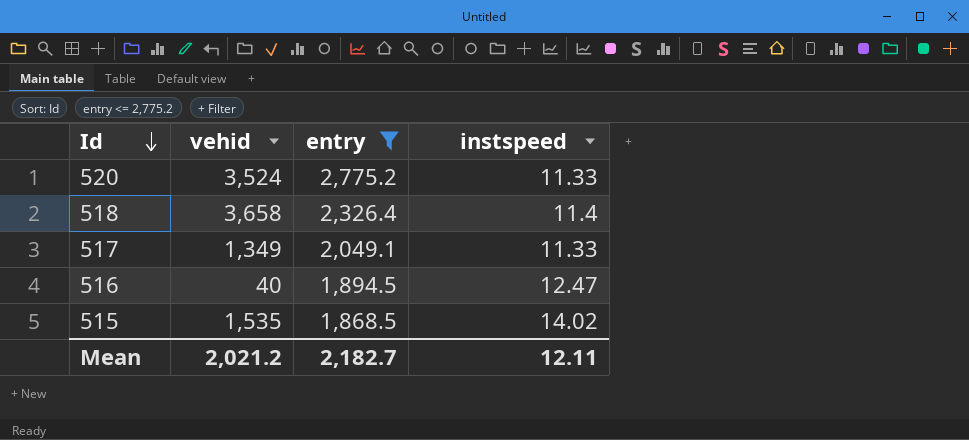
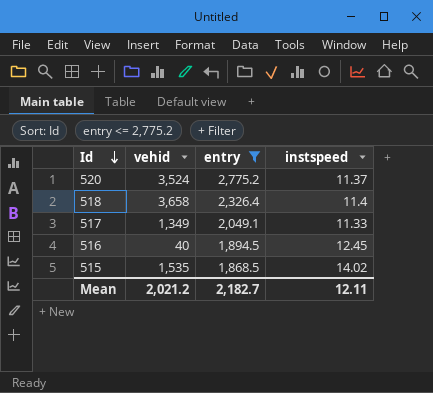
520 | instspeed: 11.33 -> 11.37
516 | instspeed: 12.47 -> 12.45

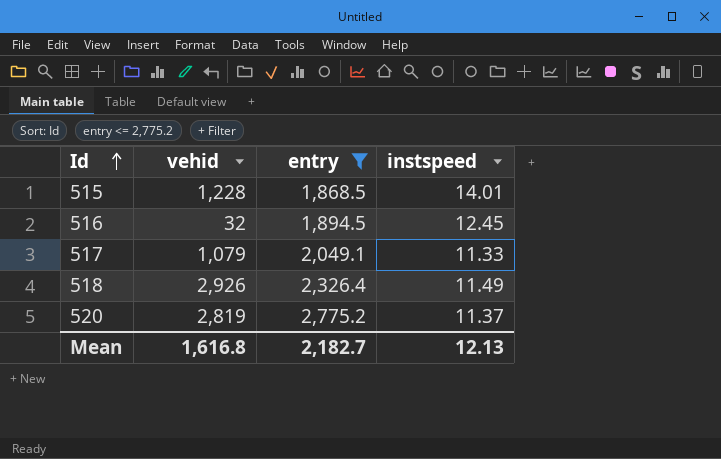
row order: Id descending -> Id ascending
515 | vehid: 1,535 -> 1,228
515 | instspeed: 14.02 -> 14.01
516 | vehid: 40 -> 32
517 | vehid: 1,349 -> 1,079
518 | vehid: 3,658 -> 2,926
518 | instspeed: 11.4 -> 11.49
520 | vehid: 3,524 -> 2,819
Mean | vehid: 2,021.2 -> 1,616.8
Mean | instspeed: 12.11 -> 12.13

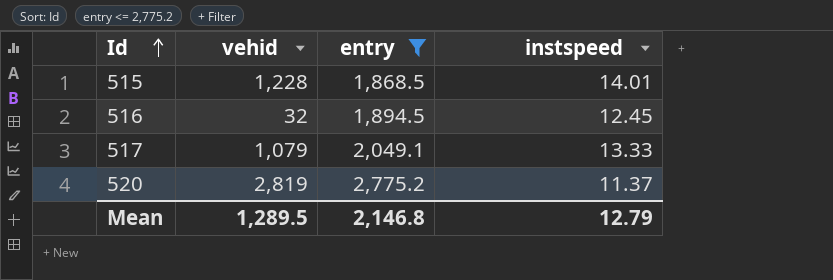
row 518: 2,926 | 2,326.4 | 11.49 -> none
517 | instspeed: 11.33 -> 13.33
Mean | vehid: 1,616.8 -> 1,289.5
Mean | entry: 2,182.7 -> 2,146.8
Mean | instspeed: 12.13 -> 12.79

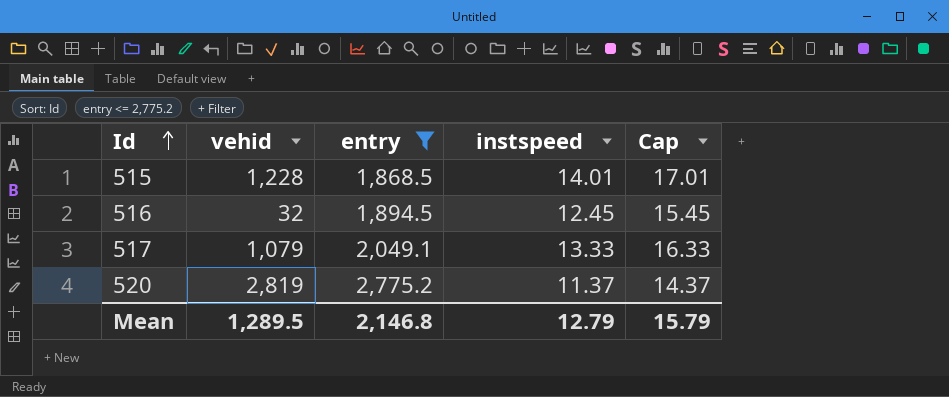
column Cap | formula: none -> [instspeed] + 3

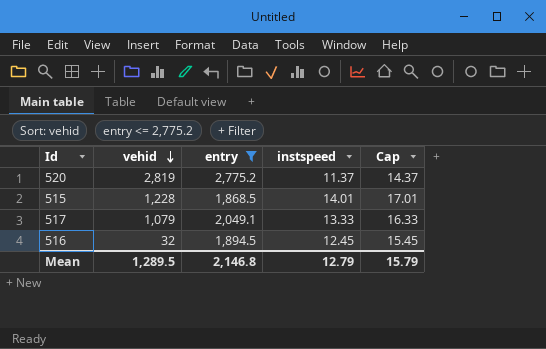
row order: Id ascending -> vehid descending

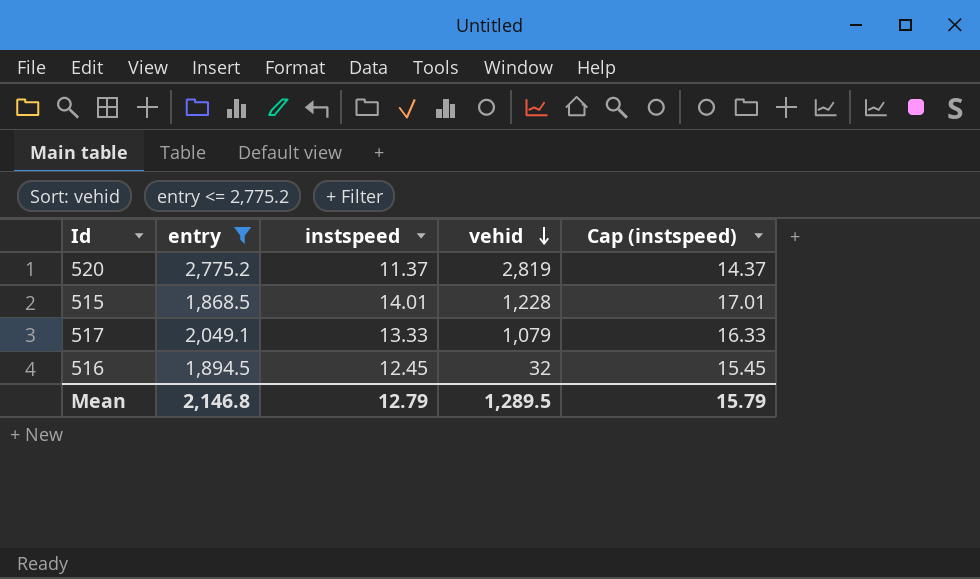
column vehid | position: 2 -> 4
column name: Cap -> Cap (instspeed)

